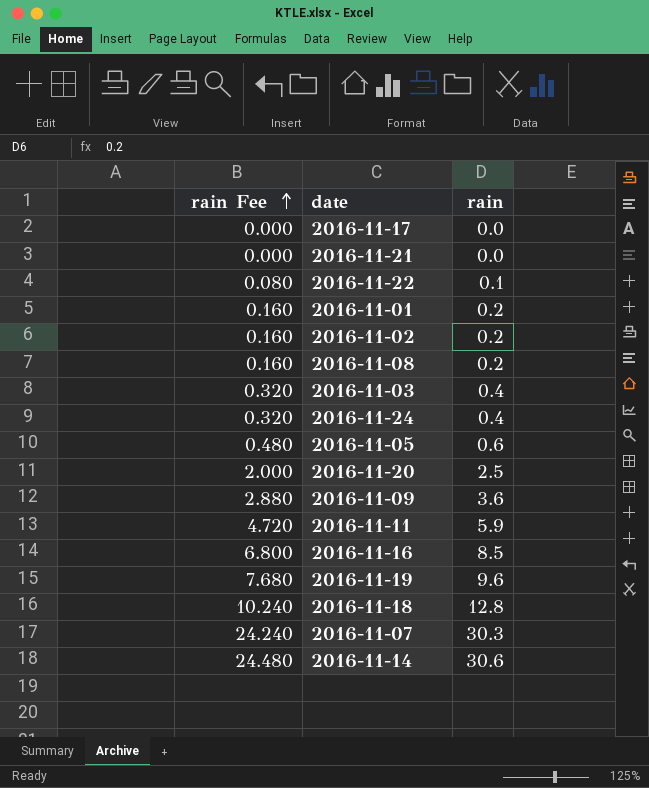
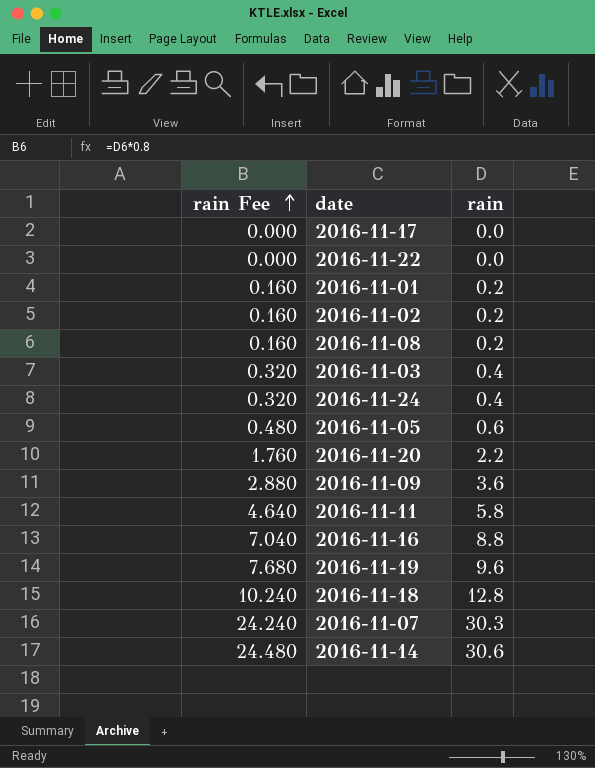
row 2016-11-21: 0.000 | 0.0 -> none
2016-11-22 | rain Fee: 0.080 -> 0.000
2016-11-22 | rain: 0.1 -> 0.0
2016-11-20 | rain Fee: 2.000 -> 1.760
2016-11-20 | rain: 2.5 -> 2.2
2016-11-11 | rain Fee: 4.720 -> 4.640
2016-11-11 | rain: 5.9 -> 5.8
2016-11-16 | rain Fee: 6.800 -> 7.040
2016-11-16 | rain: 8.5 -> 8.8

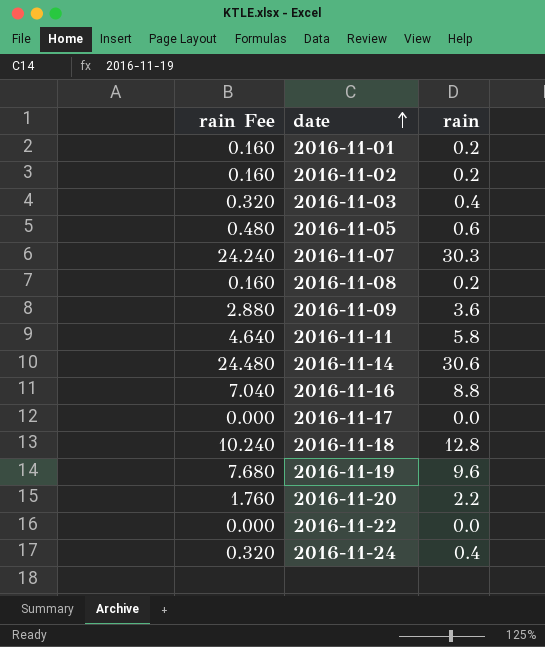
row order: rain Fee ascending -> date ascending

